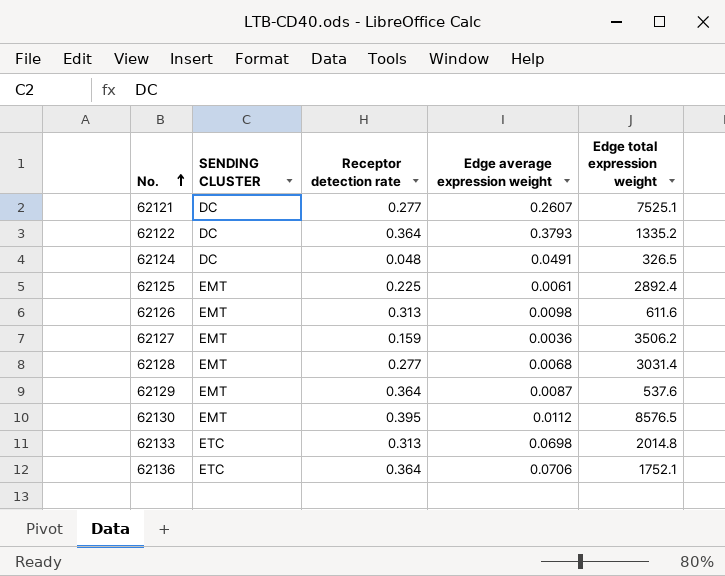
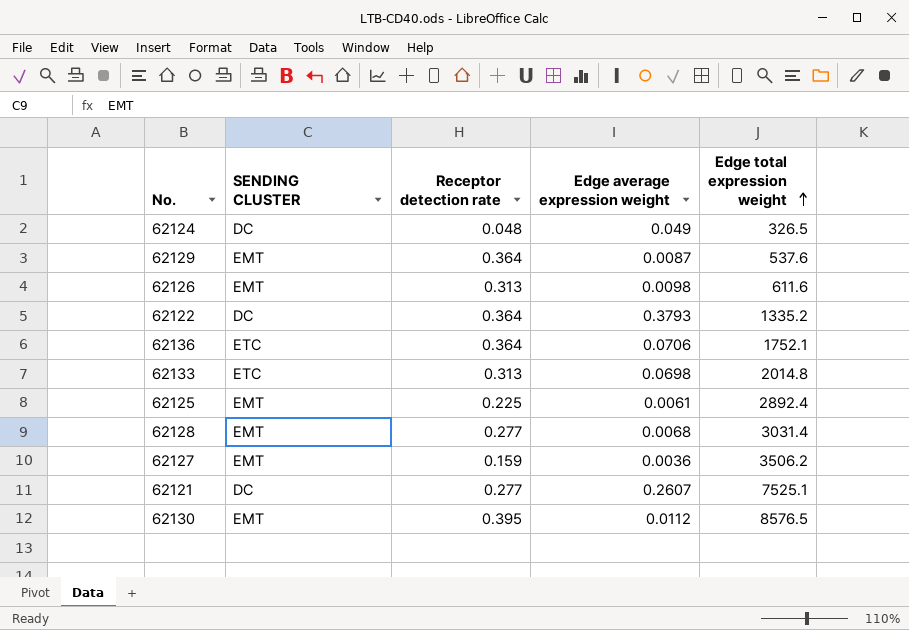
row order: No. ascending -> Edge total expression weight ascending
62124 | Edge average expression weight: 0.0491 -> 0.049

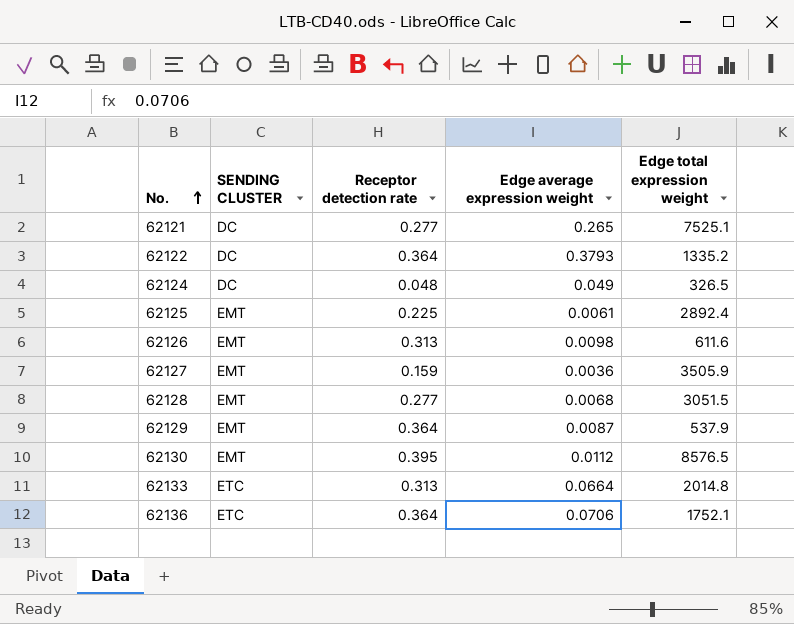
row order: Edge total expression weight ascending -> No. ascending
62121 | Edge average expression weight: 0.2607 -> 0.265
62127 | Edge total expression weight: 3506.2 -> 3505.9
62128 | Edge total expression weight: 3031.4 -> 3051.5
62129 | Edge total expression weight: 537.6 -> 537.9
62133 | Edge average expression weight: 0.0698 -> 0.0664

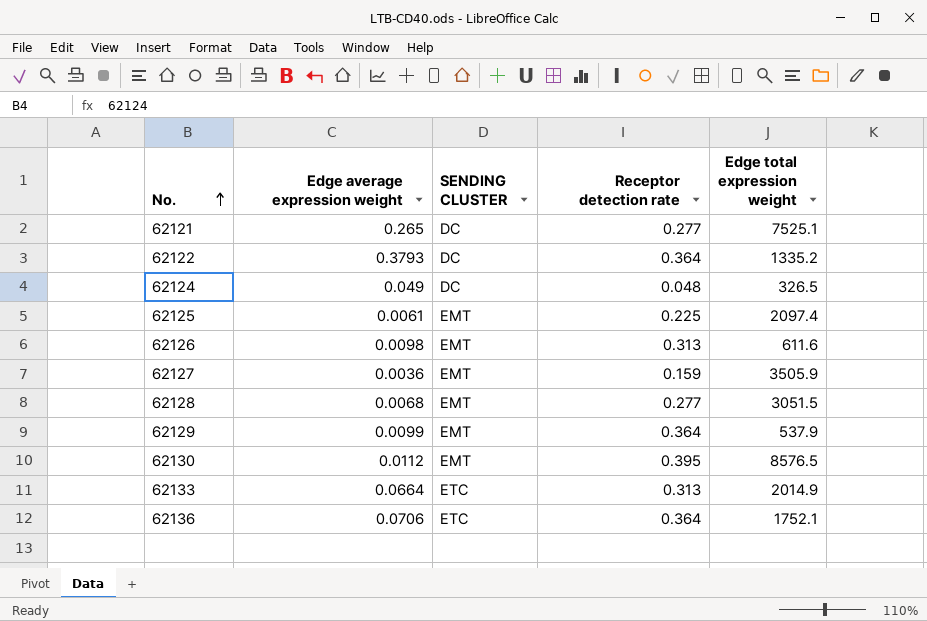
column Edge average expression weight | position: 4 -> 2
62125 | Edge total expression weight: 2892.4 -> 2097.4
62129 | Edge average expression weight: 0.0087 -> 0.0099
62133 | Edge total expression weight: 2014.8 -> 2014.9

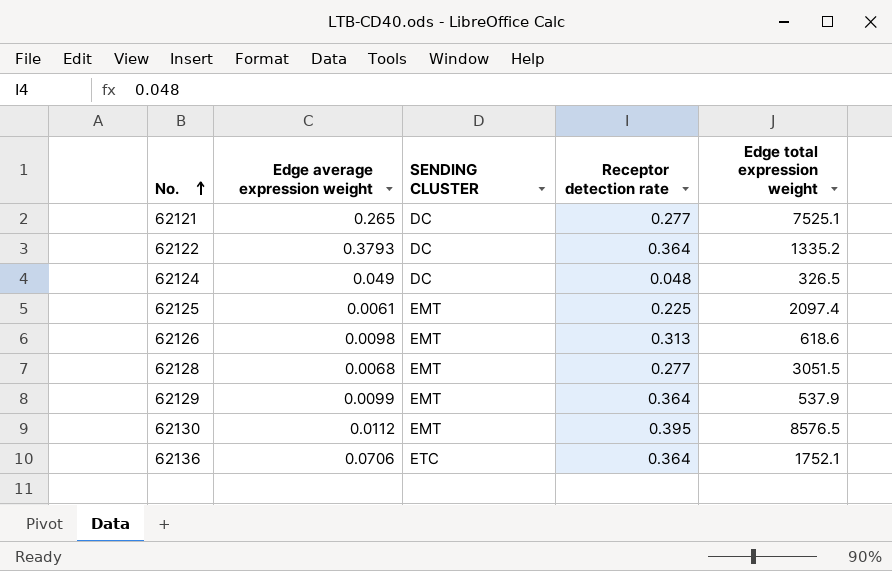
row 62127: 0.0036 | EMT | 0.159 | 3505.9 -> none
row 62133: 0.0664 | ETC | 0.313 | 2014.9 -> none
62126 | Edge total expression weight: 611.6 -> 618.6

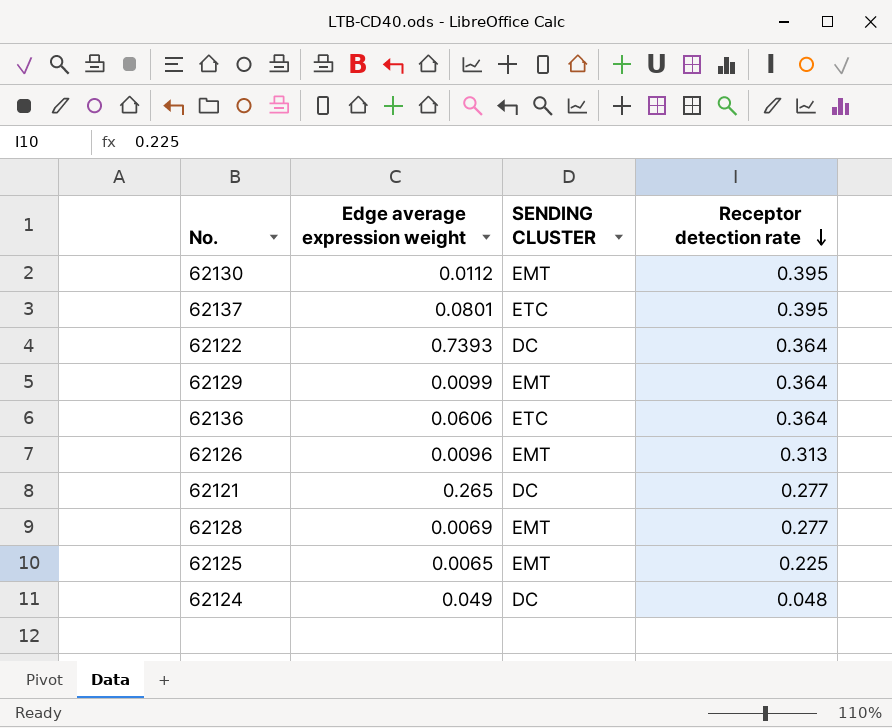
row order: No. ascending -> Receptor detection rate descending
column Edge total expression weight | position: 5 -> none
row 62137: none -> 0.0801 | ETC | 0.395
62122 | Edge average expression weight: 0.3793 -> 0.7393
62136 | Edge average expression weight: 0.0706 -> 0.0606
62126 | Edge average expression weight: 0.0098 -> 0.0096
62128 | Edge average expression weight: 0.0068 -> 0.0069
62125 | Edge average expression weight: 0.0061 -> 0.0065

